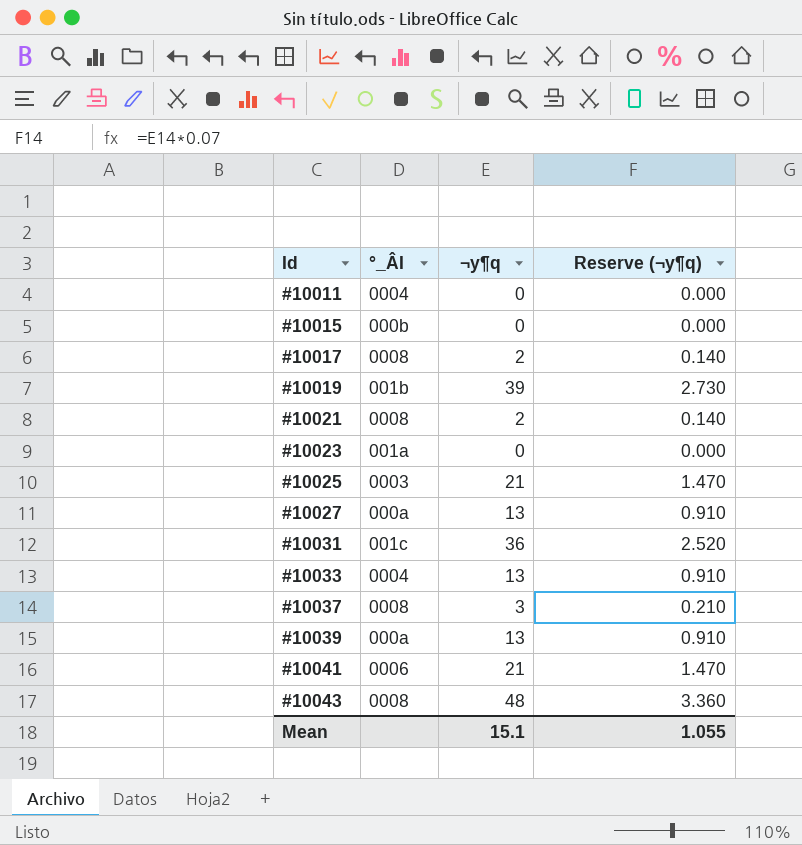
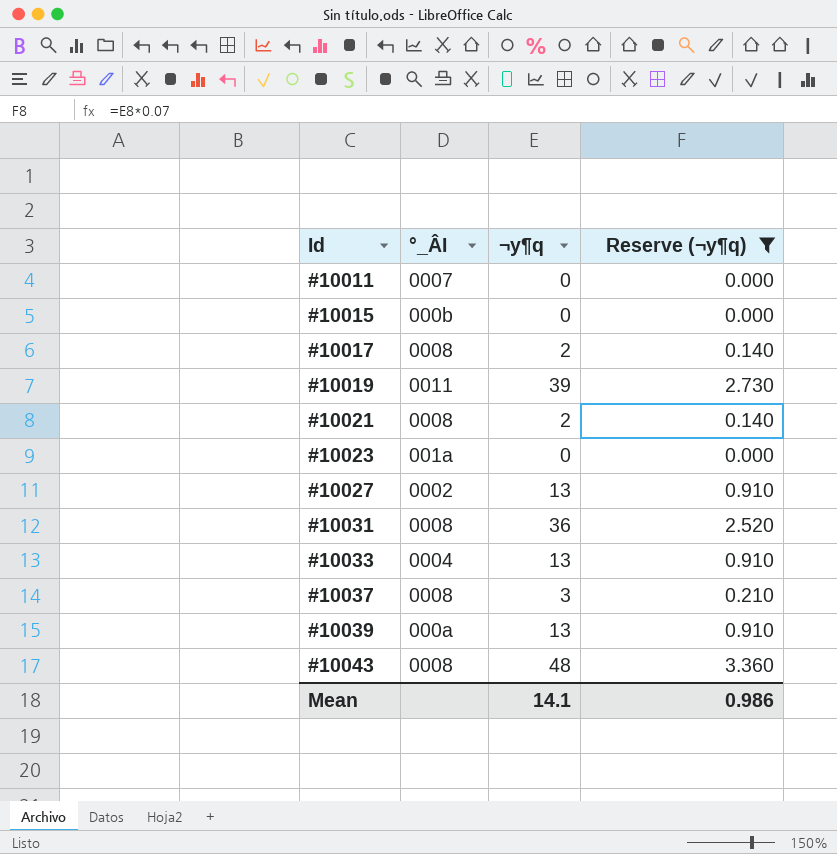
filter: none -> Reserve (¬y¶q) != 1.470
#10011 | °_ÂI: 0004 -> 0007
#10019 | °_ÂI: 001b -> 0011
#10027 | °_ÂI: 000a -> 0002
#10031 | °_ÂI: 001c -> 0008
Mean | ¬y¶q: 15.1 -> 14.1
Mean | Reserve (¬y¶q): 1.055 -> 0.986

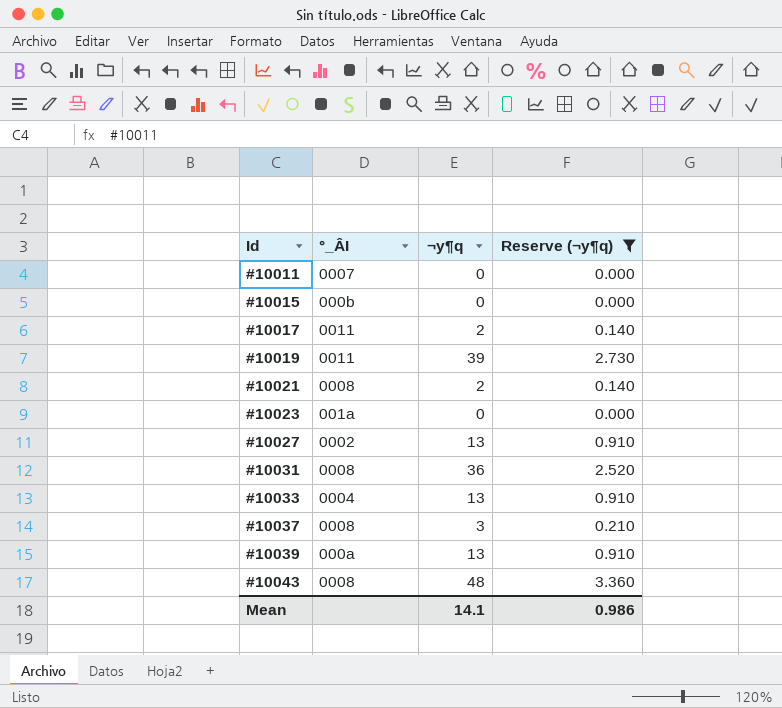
#10017 | °_ÂI: 0008 -> 0011

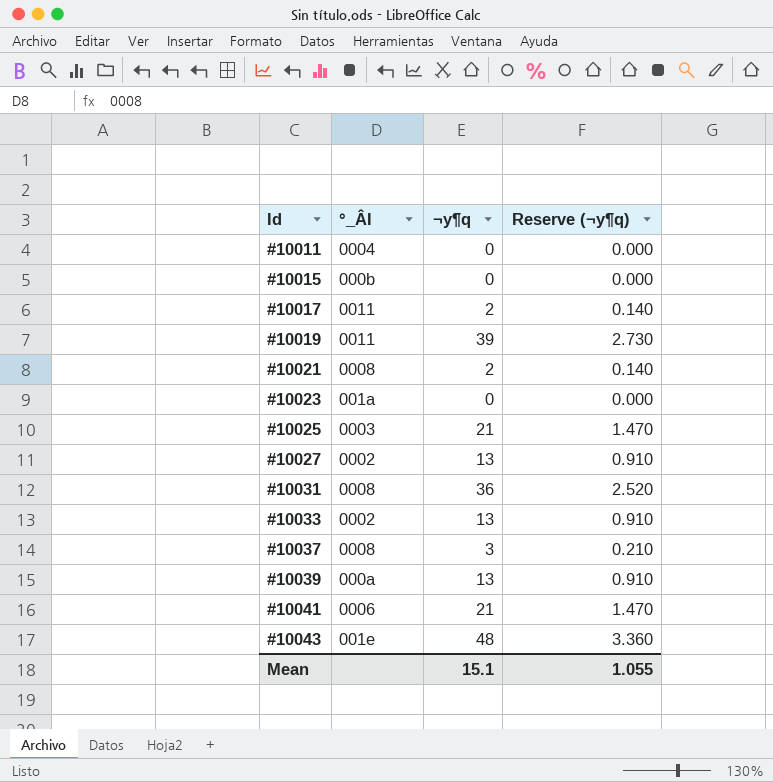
filter: Reserve (¬y¶q) != 1.470 -> none
#10011 | °_ÂI: 0007 -> 0004
#10033 | °_ÂI: 0004 -> 0002
#10043 | °_ÂI: 0008 -> 001e
Mean | ¬y¶q: 14.1 -> 15.1
Mean | Reserve (¬y¶q): 0.986 -> 1.055

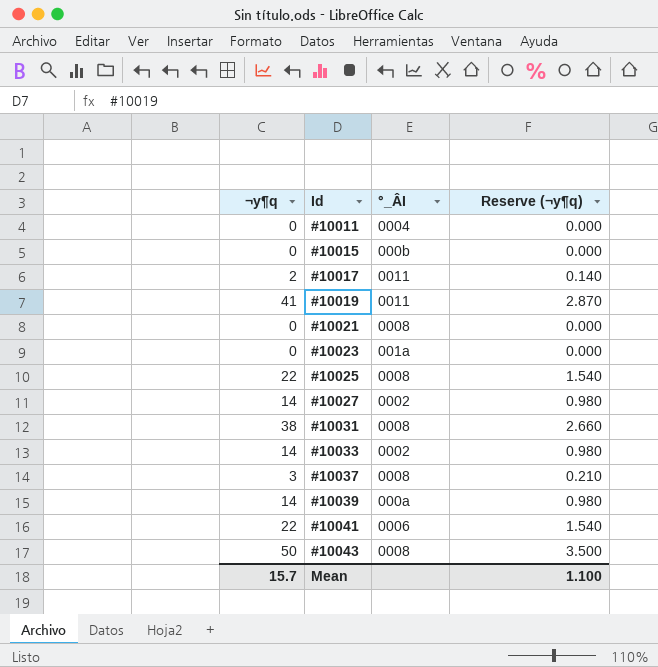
column ¬y¶q | position: 3 -> 1
#10019 | ¬y¶q: 39 -> 41
#10019 | Reserve (¬y¶q): 2.730 -> 2.870
#10021 | ¬y¶q: 2 -> 0
#10021 | Reserve (¬y¶q): 0.140 -> 0.000
#10025 | ¬y¶q: 21 -> 22
#10025 | °_ÂI: 0003 -> 0008
#10025 | Reserve (¬y¶q): 1.470 -> 1.540
#10027 | ¬y¶q: 13 -> 14
#10027 | Reserve (¬y¶q): 0.910 -> 0.980
#10031 | ¬y¶q: 36 -> 38
#10031 | Reserve (¬y¶q): 2.520 -> 2.660
#10033 | ¬y¶q: 13 -> 14
#10033 | Reserve (¬y¶q): 0.910 -> 0.980
#10039 | ¬y¶q: 13 -> 14
#10039 | Reserve (¬y¶q): 0.910 -> 0.980
#10041 | ¬y¶q: 21 -> 22
#10041 | Reserve (¬y¶q): 1.470 -> 1.540
#10043 | ¬y¶q: 48 -> 50
#10043 | °_ÂI: 001e -> 0008
#10043 | Reserve (¬y¶q): 3.360 -> 3.500
Mean | ¬y¶q: 15.1 -> 15.7
Mean | Reserve (¬y¶q): 1.055 -> 1.100

